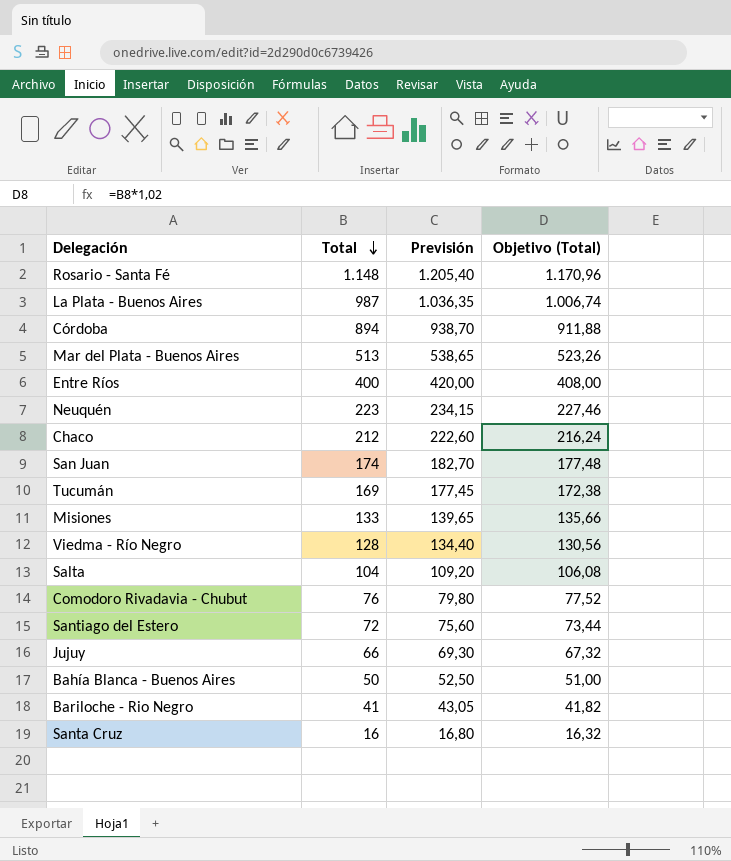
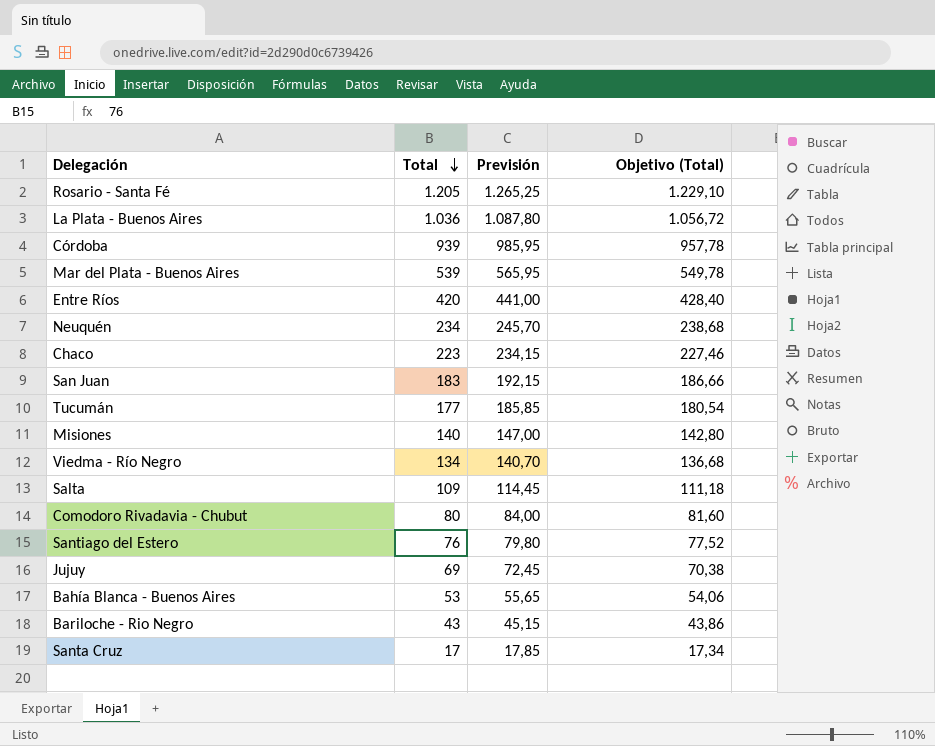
Rosario - Santa Fé | Total: 1.148 -> 1.205
Rosario - Santa Fé | Previsión: 1.205,40 -> 1.265,25
Rosario - Santa Fé | Objetivo (Total): 1.170,96 -> 1.229,10
La Plata - Buenos Aires | Total: 987 -> 1.036
La Plata - Buenos Aires | Previsión: 1.036,35 -> 1.087,80
La Plata - Buenos Aires | Objetivo (Total): 1.006,74 -> 1.056,72
Córdoba | Total: 894 -> 939
Córdoba | Previsión: 938,70 -> 985,95
Córdoba | Objetivo (Total): 911,88 -> 957,78
Mar del Plata - Buenos Aires | Total: 513 -> 539
Mar del Plata - Buenos Aires | Previsión: 538,65 -> 565,95
Mar del Plata - Buenos Aires | Objetivo (Total): 523,26 -> 549,78
Entre Ríos | Total: 400 -> 420
Entre Ríos | Previsión: 420,00 -> 441,00
Entre Ríos | Objetivo (Total): 408,00 -> 428,40
Neuquén | Total: 223 -> 234
Neuquén | Previsión: 234,15 -> 245,70
Neuquén | Objetivo (Total): 227,46 -> 238,68
Chaco | Total: 212 -> 223
Chaco | Previsión: 222,60 -> 234,15
Chaco | Objetivo (Total): 216,24 -> 227,46
San Juan | Total: 174 -> 183
San Juan | Previsión: 182,70 -> 192,15
San Juan | Objetivo (Total): 177,48 -> 186,66
Tucumán | Total: 169 -> 177
Tucumán | Previsión: 177,45 -> 185,85
Tucumán | Objetivo (Total): 172,38 -> 180,54
Misiones | Total: 133 -> 140
Misiones | Previsión: 139,65 -> 147,00
Misiones | Objetivo (Total): 135,66 -> 142,80
Viedma - Río Negro | Total: 128 -> 134
Viedma - Río Negro | Previsión: 134,40 -> 140,70
Viedma - Río Negro | Objetivo (Total): 130,56 -> 136,68
Salta | Total: 104 -> 109
Salta | Previsión: 109,20 -> 114,45
Salta | Objetivo (Total): 106,08 -> 111,18
Comodoro Rivadavia - Chubut | Total: 76 -> 80
Comodoro Rivadavia - Chubut | Previsión: 79,80 -> 84,00
Comodoro Rivadavia - Chubut | Objetivo (Total): 77,52 -> 81,60
Santiago del Estero | Total: 72 -> 76
Santiago del Estero | Previsión: 75,60 -> 79,80
Santiago del Estero | Objetivo (Total): 73,44 -> 77,52
Jujuy | Total: 66 -> 69
Jujuy | Previsión: 69,30 -> 72,45
Jujuy | Objetivo (Total): 67,32 -> 70,38
Bahía Blanca - Buenos Aires | Total: 50 -> 53
Bahía Blanca - Buenos Aires | Previsión: 52,50 -> 55,65
Bahía Blanca - Buenos Aires | Objetivo (Total): 51,00 -> 54,06
Bariloche - Rio Negro | Total: 41 -> 43
Bariloche - Rio Negro | Previsión: 43,05 -> 45,15
Bariloche - Rio Negro | Objetivo (Total): 41,82 -> 43,86
Santa Cruz | Total: 16 -> 17
Santa Cruz | Previsión: 16,80 -> 17,85
Santa Cruz | Objetivo (Total): 16,32 -> 17,34

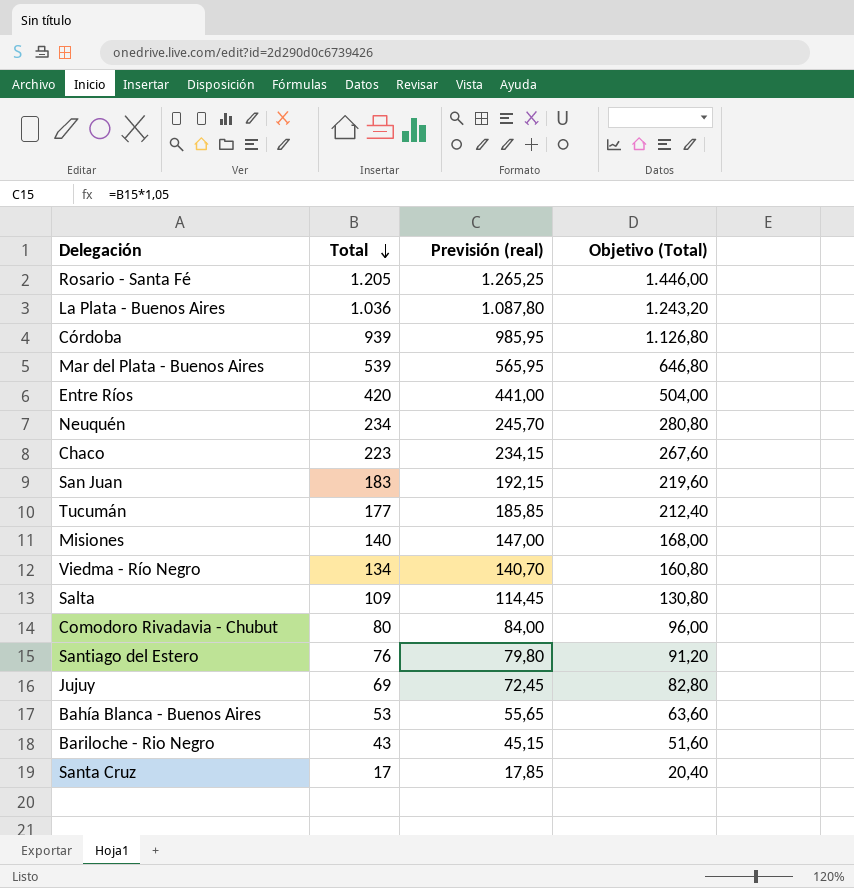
column name: Previsión -> Previsión (real)
column Objetivo (Total) | formula: [Total] * 1,02 -> [Total] * 1,2

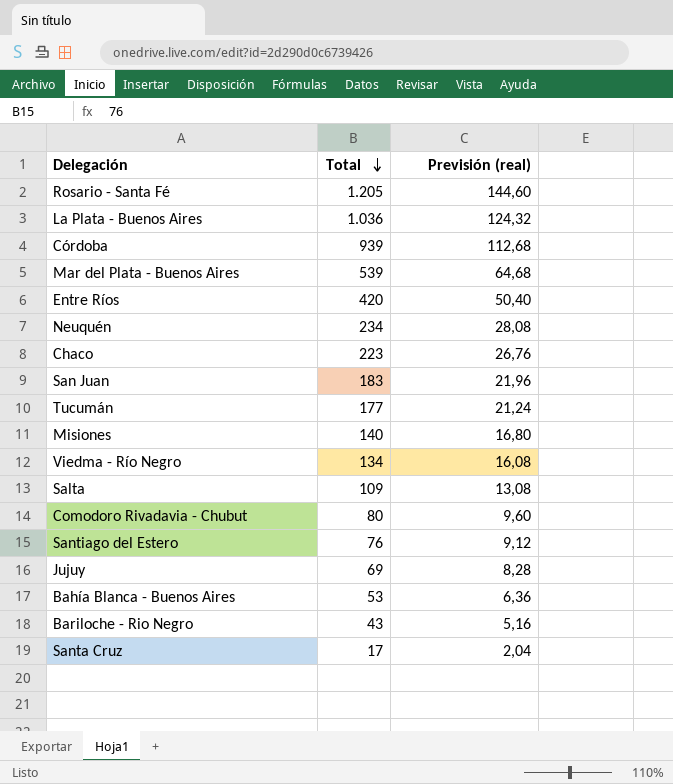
column Objetivo (Total) | formula: [Total] * 1,2 -> none
column Previsión (real) | formula: [Total] * 1,05 -> [Total] * 0,12

